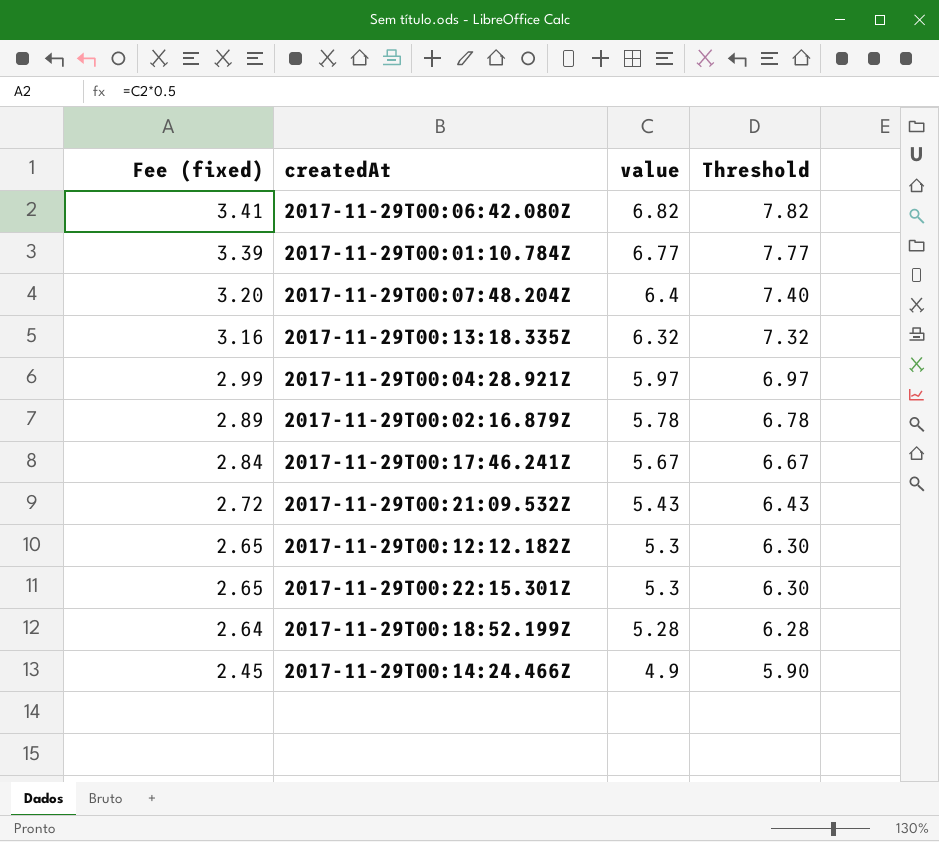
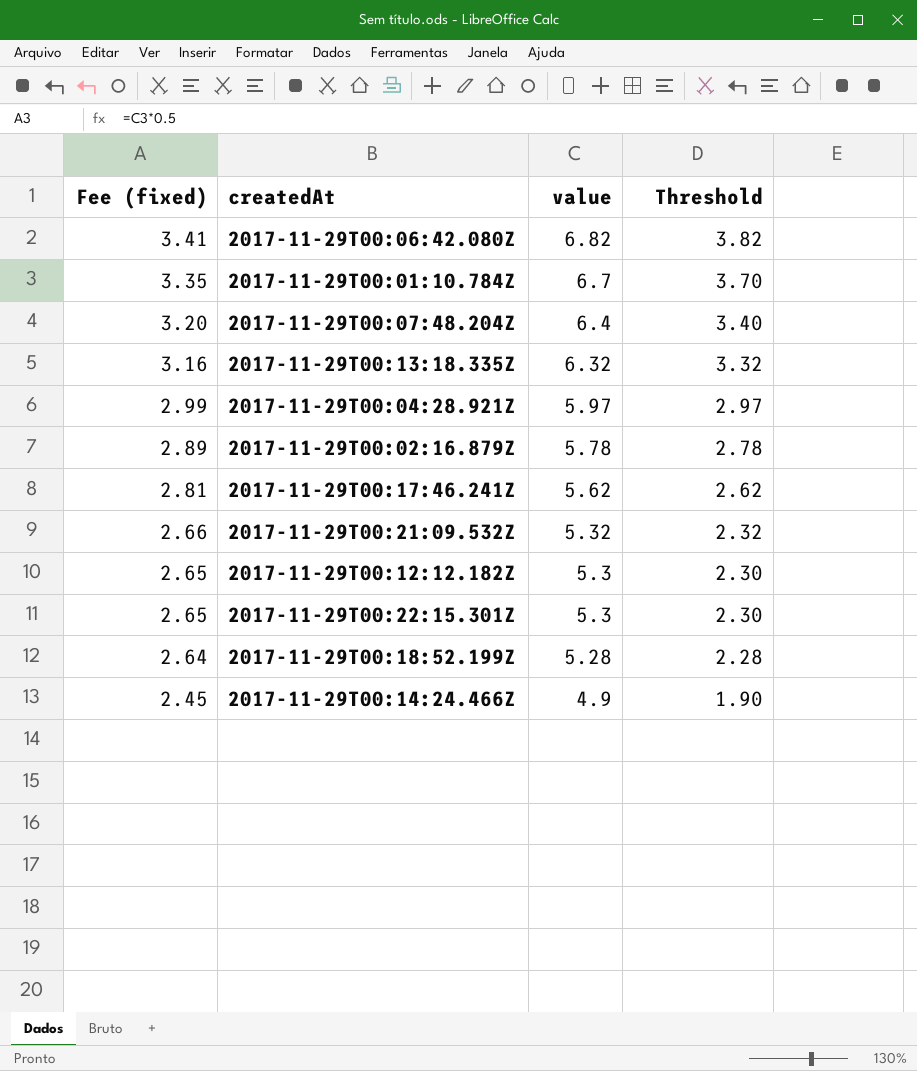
column Threshold | formula: [value] + 1 -> [value] - 3
2017-11-29T00:01:10.784Z | Fee (fixed): 3.39 -> 3.35
2017-11-29T00:01:10.784Z | value: 6.77 -> 6.7
2017-11-29T00:17:46.241Z | Fee (fixed): 2.84 -> 2.81
2017-11-29T00:17:46.241Z | value: 5.67 -> 5.62
2017-11-29T00:21:09.532Z | Fee (fixed): 2.72 -> 2.66
2017-11-29T00:21:09.532Z | value: 5.43 -> 5.32

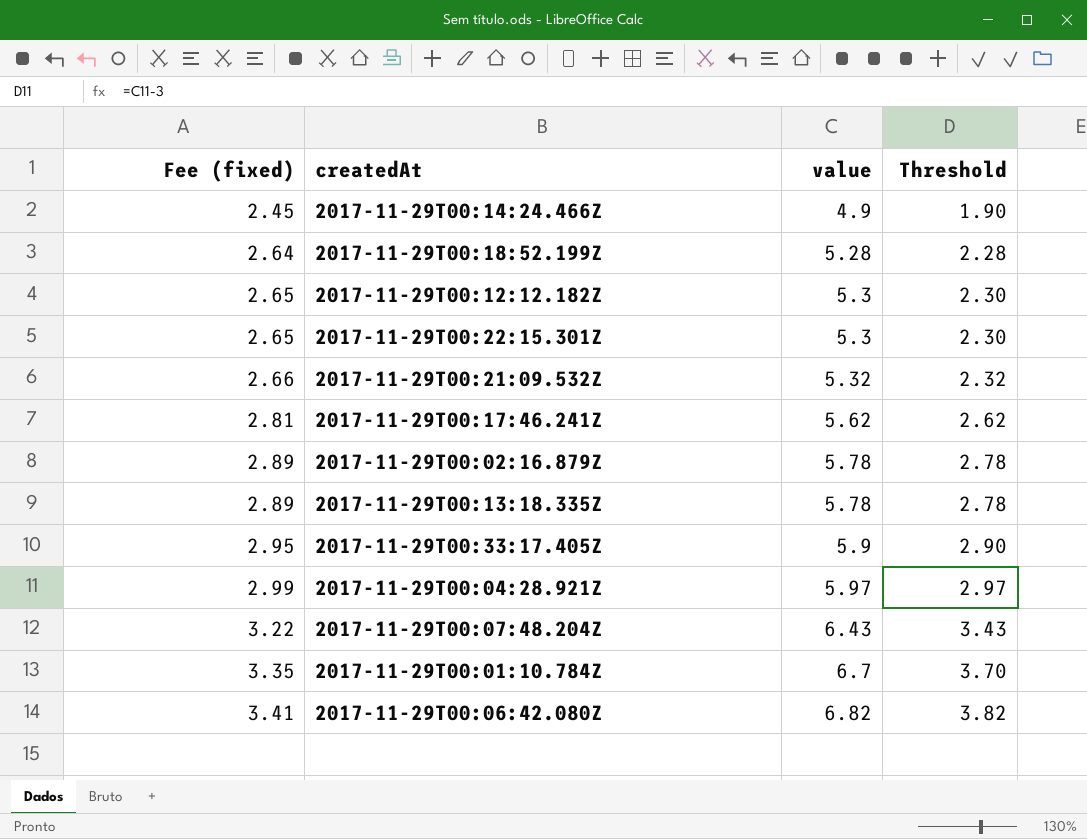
row order: Fee (fixed) descending -> Fee (fixed) ascending
2017-11-29T00:13:18.335Z | Fee (fixed): 3.16 -> 2.89
2017-11-29T00:13:18.335Z | value: 6.32 -> 5.78
2017-11-29T00:13:18.335Z | Threshold: 3.32 -> 2.78
row 2017-11-29T00:33:17.405Z: none -> 2.95 | 5.9 | 2.90
2017-11-29T00:07:48.204Z | Fee (fixed): 3.20 -> 3.22
2017-11-29T00:07:48.204Z | value: 6.4 -> 6.43
2017-11-29T00:07:48.204Z | Threshold: 3.40 -> 3.43

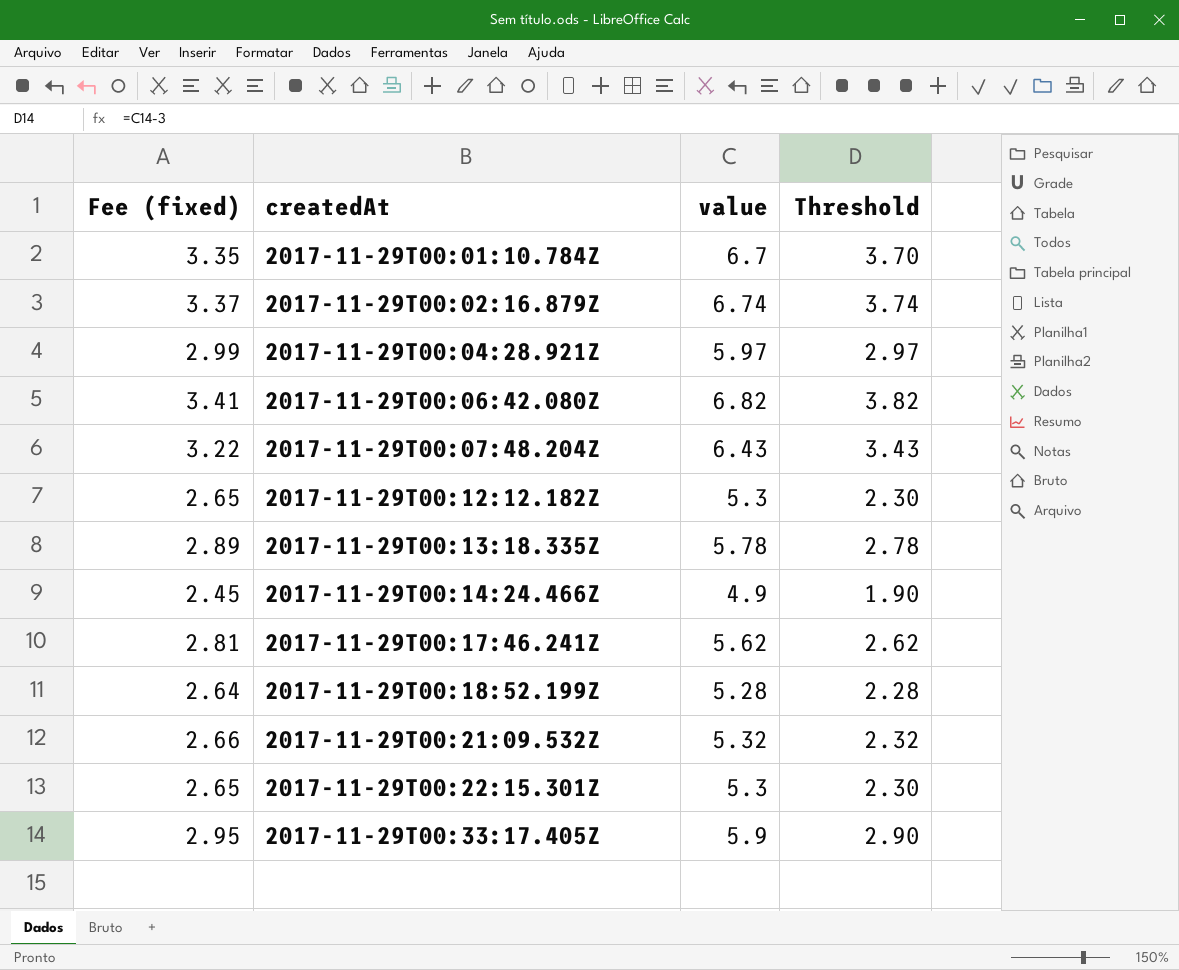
row order: Fee (fixed) ascending -> createdAt ascending
2017-11-29T00:02:16.879Z | Fee (fixed): 2.89 -> 3.37
2017-11-29T00:02:16.879Z | value: 5.78 -> 6.74
2017-11-29T00:02:16.879Z | Threshold: 2.78 -> 3.74

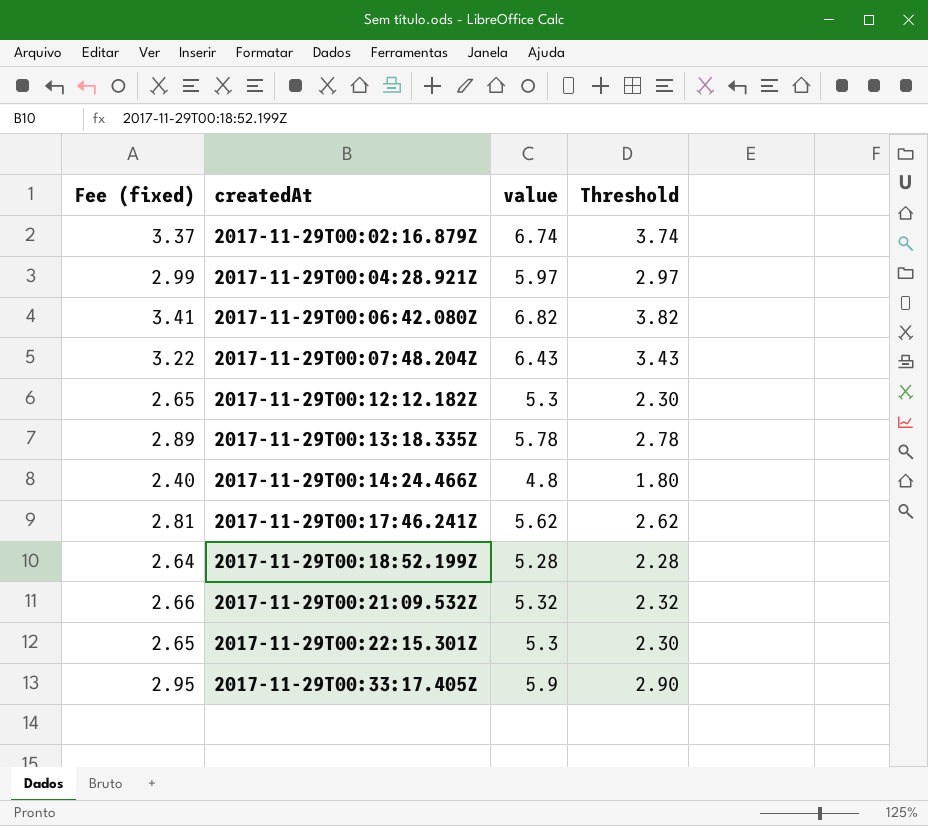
row 2017-11-29T00:01:10.784Z: 3.35 | 6.7 | 3.70 -> none
2017-11-29T00:14:24.466Z | Fee (fixed): 2.45 -> 2.40
2017-11-29T00:14:24.466Z | value: 4.9 -> 4.8
2017-11-29T00:14:24.466Z | Threshold: 1.90 -> 1.80

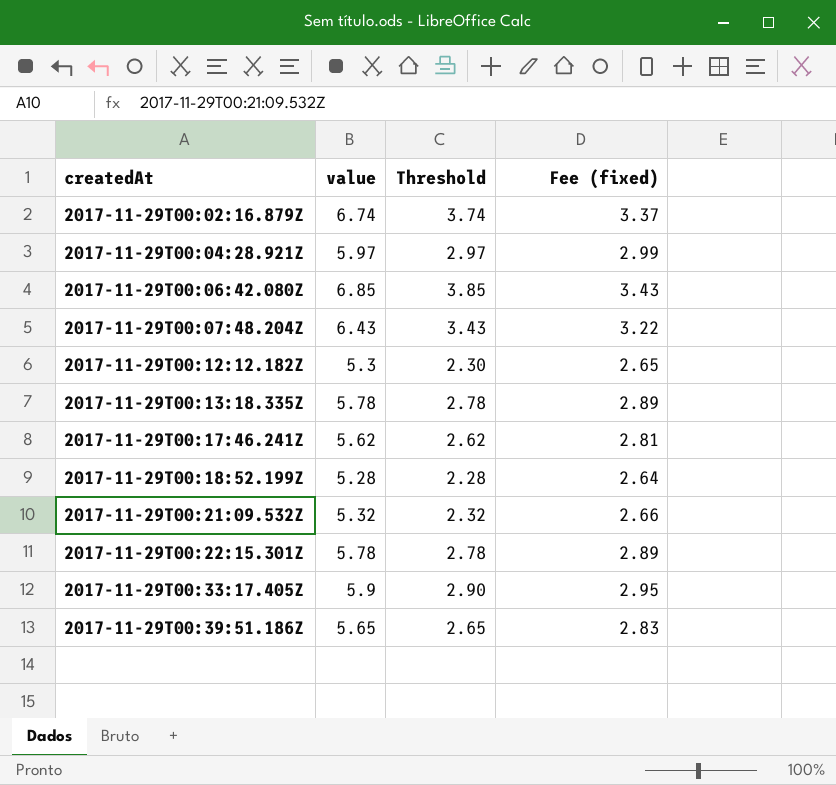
column Fee (fixed) | position: 1 -> 4
row 2017-11-29T00:14:24.466Z: 2.40 | 4.8 | 1.80 -> none
2017-11-29T00:06:42.080Z | value: 6.82 -> 6.85
2017-11-29T00:06:42.080Z | Threshold: 3.82 -> 3.85
2017-11-29T00:06:42.080Z | Fee (fixed): 3.41 -> 3.43
2017-11-29T00:22:15.301Z | value: 5.3 -> 5.78
2017-11-29T00:22:15.301Z | Threshold: 2.30 -> 2.78
2017-11-29T00:22:15.301Z | Fee (fixed): 2.65 -> 2.89
row 2017-11-29T00:39:51.186Z: none -> 5.65 | 2.65 | 2.83

